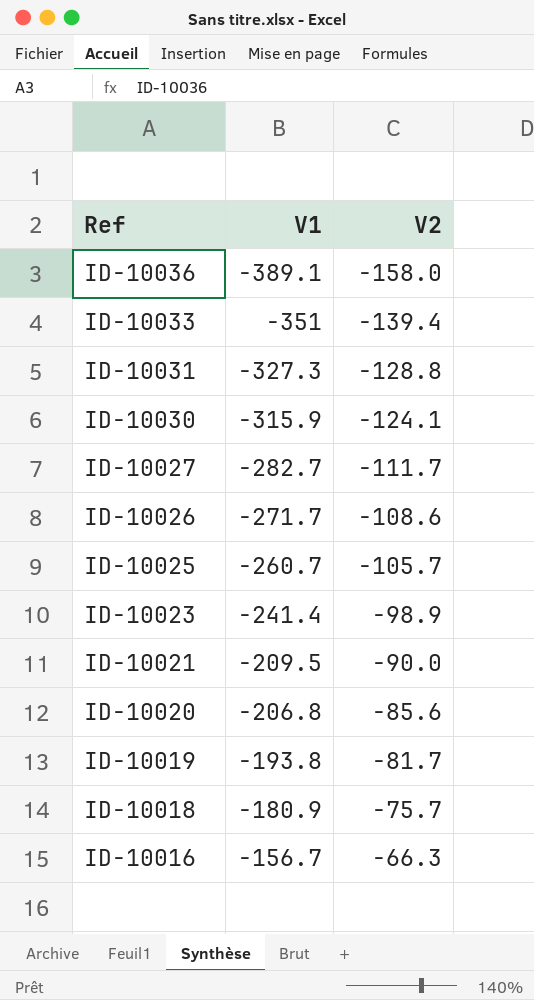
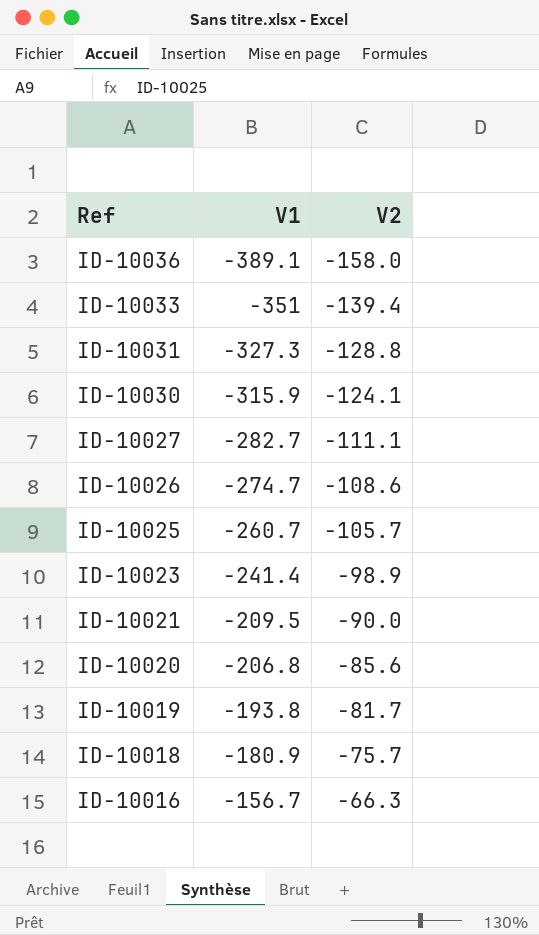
ID-10027 | V2: -111.7 -> -111.1
ID-10026 | V1: -271.7 -> -274.7

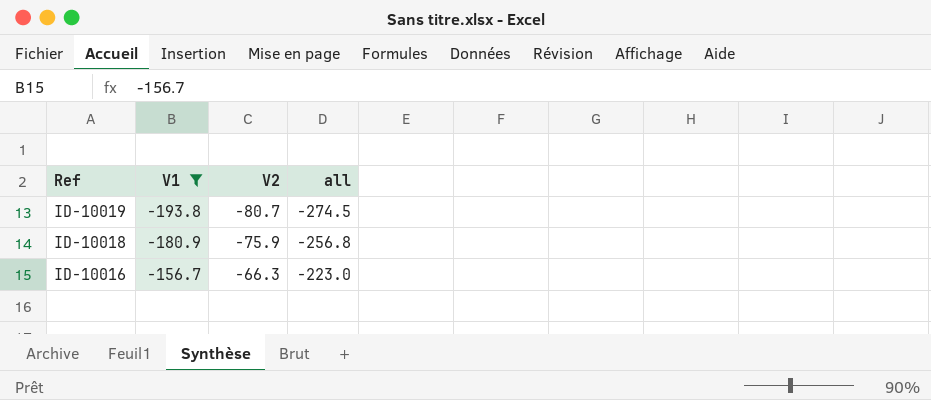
filter: none -> V1 >= -193.8
column all | formula: none -> [V1] + [V2]
ID-10019 | V2: -81.7 -> -80.7
ID-10018 | V2: -75.7 -> -75.9

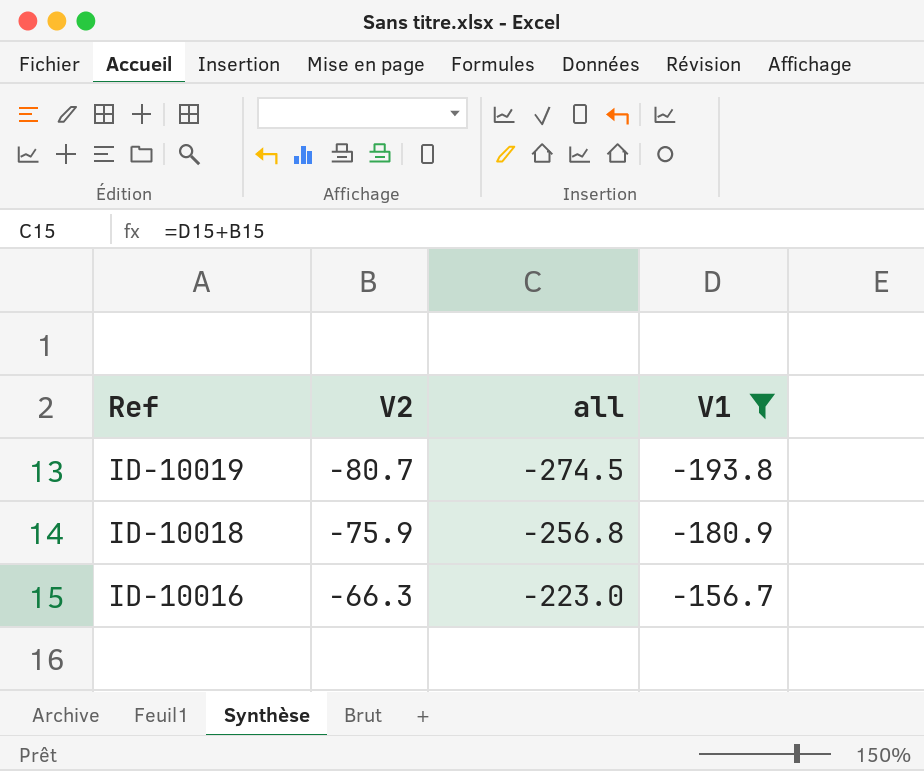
column V1 | position: 2 -> 4

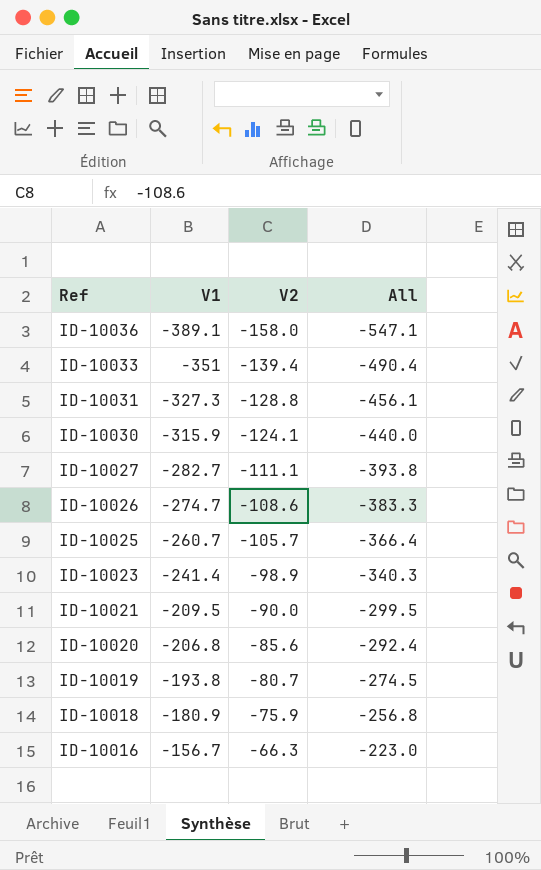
filter: V1 >= -193.8 -> none
column V1 | position: 4 -> 2
column name: all -> All

